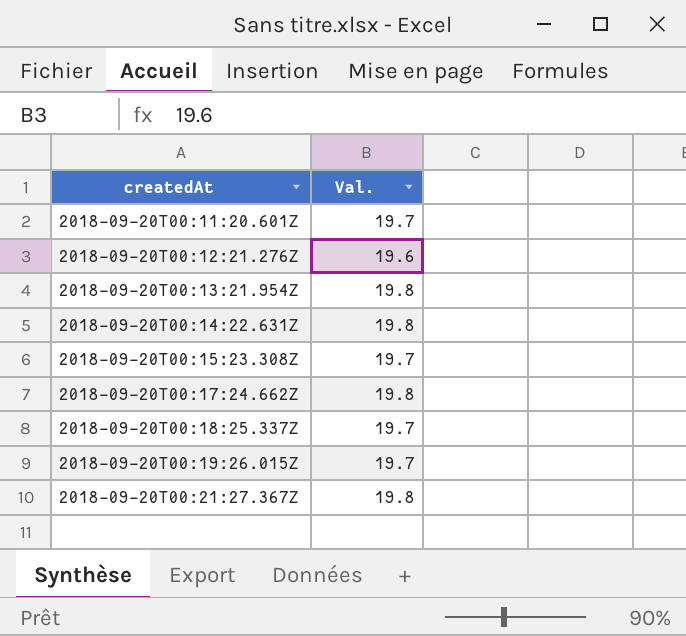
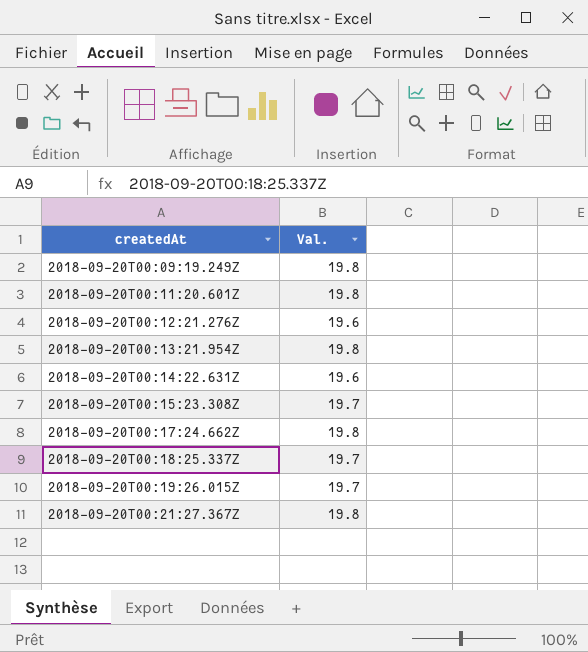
row 2018-09-20T00:09:19.249Z: none -> 19.8
2018-09-20T00:11:20.601Z | Val.: 19.7 -> 19.8
2018-09-20T00:14:22.631Z | Val.: 19.8 -> 19.6

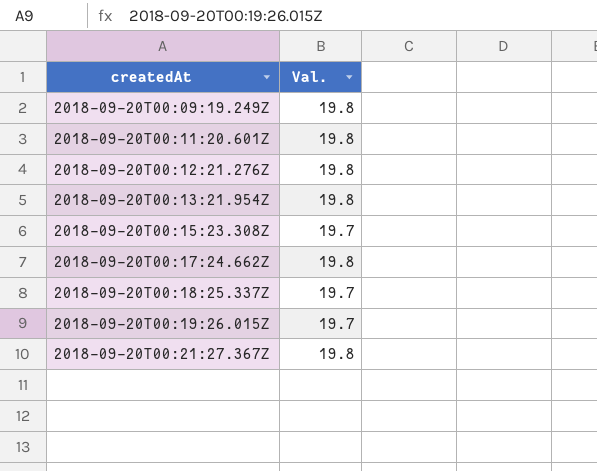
row 2018-09-20T00:14:22.631Z: 19.6 -> none
2018-09-20T00:12:21.276Z | Val.: 19.6 -> 19.8

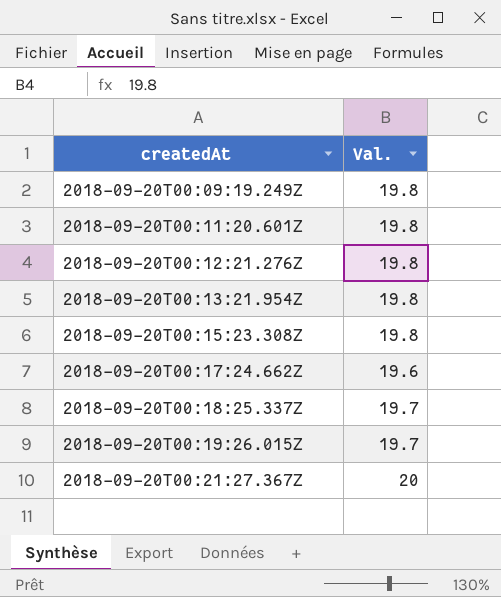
2018-09-20T00:15:23.308Z | Val.: 19.7 -> 19.8
2018-09-20T00:17:24.662Z | Val.: 19.8 -> 19.6
2018-09-20T00:21:27.367Z | Val.: 19.8 -> 20

